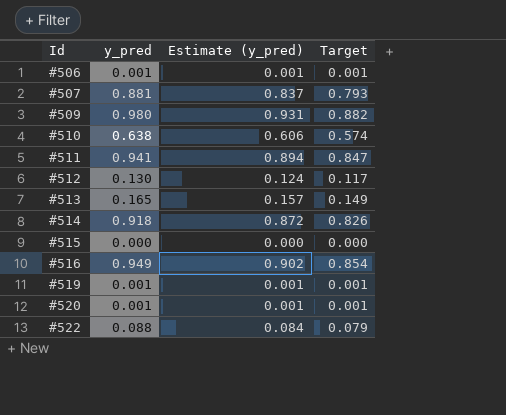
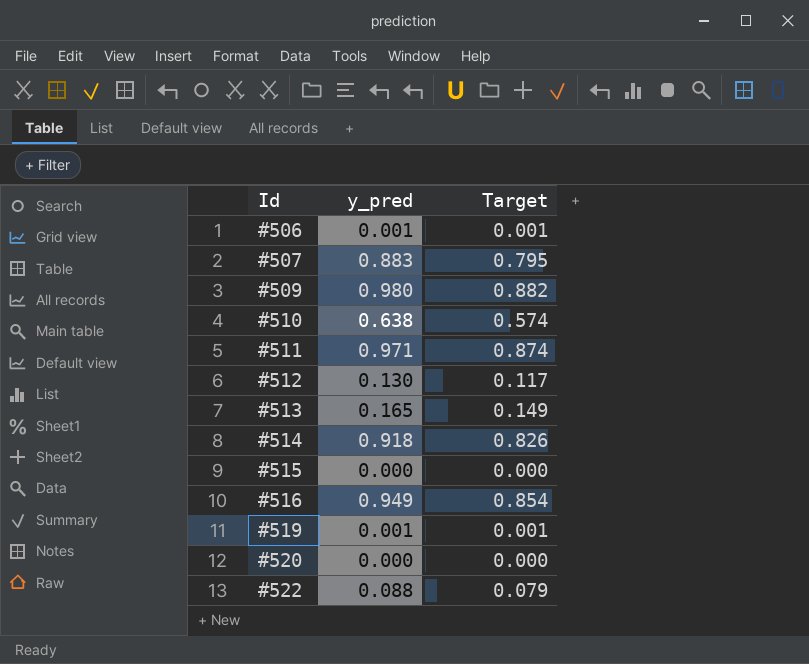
column Estimate (y_pred) | formula: [y_pred] * 0.95 -> none
#507 | y_pred: 0.881 -> 0.883
#507 | Target: 0.793 -> 0.795
#511 | y_pred: 0.941 -> 0.971
#511 | Target: 0.847 -> 0.874
#520 | y_pred: 0.001 -> 0.000
#520 | Target: 0.001 -> 0.000

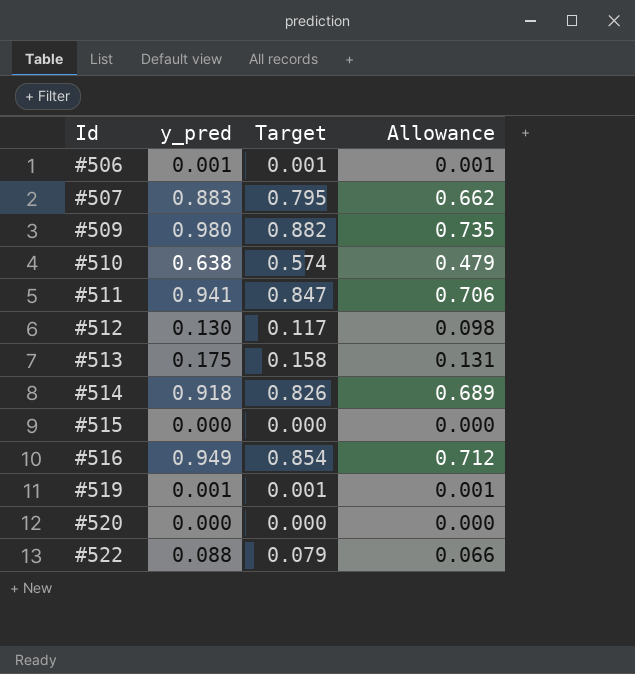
column Allowance | formula: none -> [y_pred] * 0.75
#511 | y_pred: 0.971 -> 0.941
#511 | Target: 0.874 -> 0.847
#513 | y_pred: 0.165 -> 0.175
#513 | Target: 0.149 -> 0.158

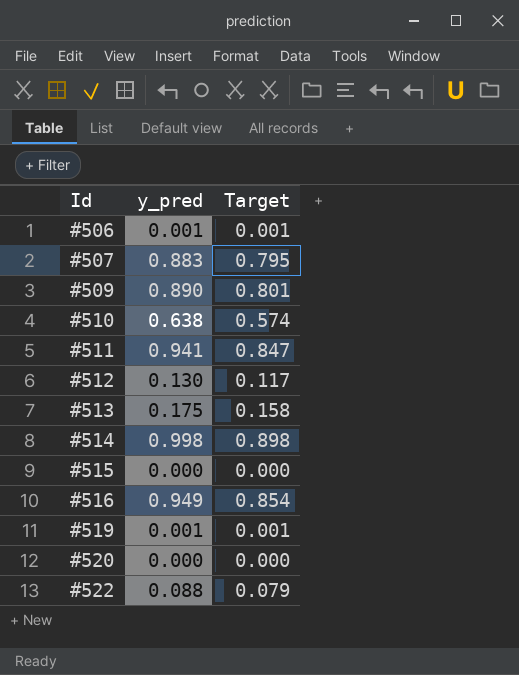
column Allowance | formula: [y_pred] * 0.75 -> none
#509 | y_pred: 0.980 -> 0.890
#509 | Target: 0.882 -> 0.801
#514 | y_pred: 0.918 -> 0.998
#514 | Target: 0.826 -> 0.898

